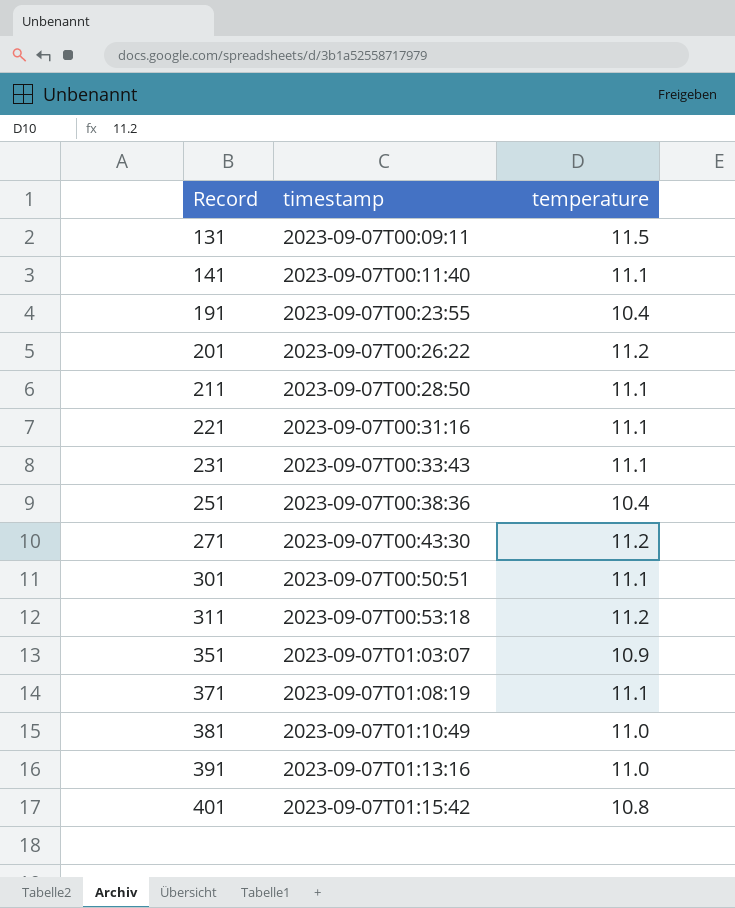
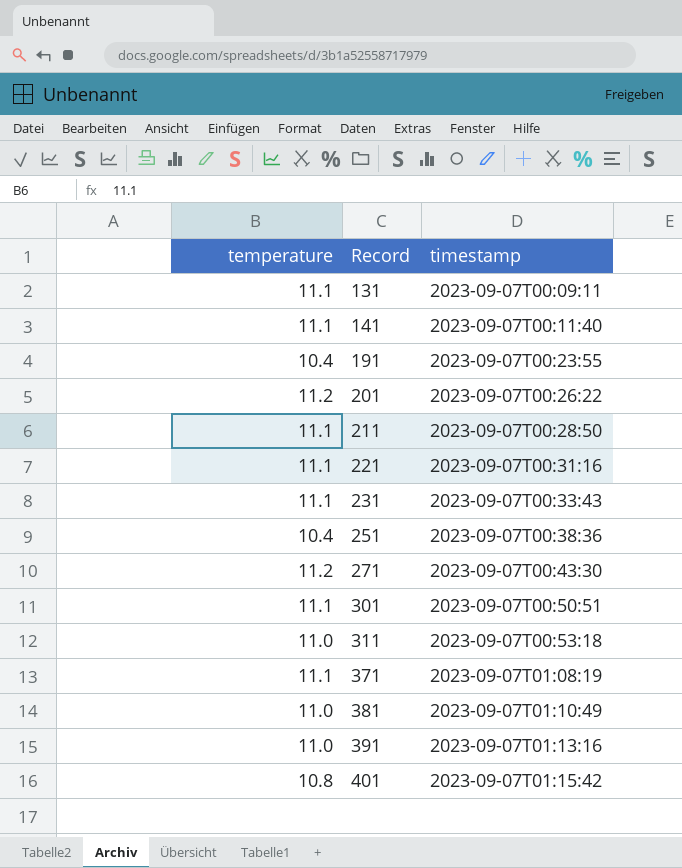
column temperature | position: 3 -> 1
row 351: 2023-09-07T01:03:07 | 10.9 -> none
131 | temperature: 11.5 -> 11.1
311 | temperature: 11.2 -> 11.0

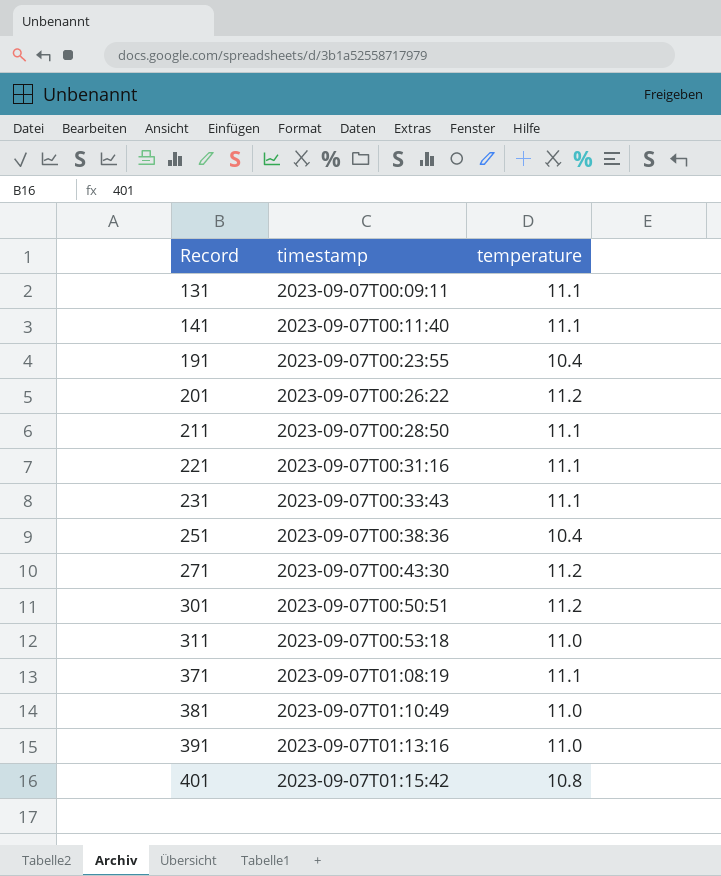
column temperature | position: 1 -> 3
301 | temperature: 11.1 -> 11.2

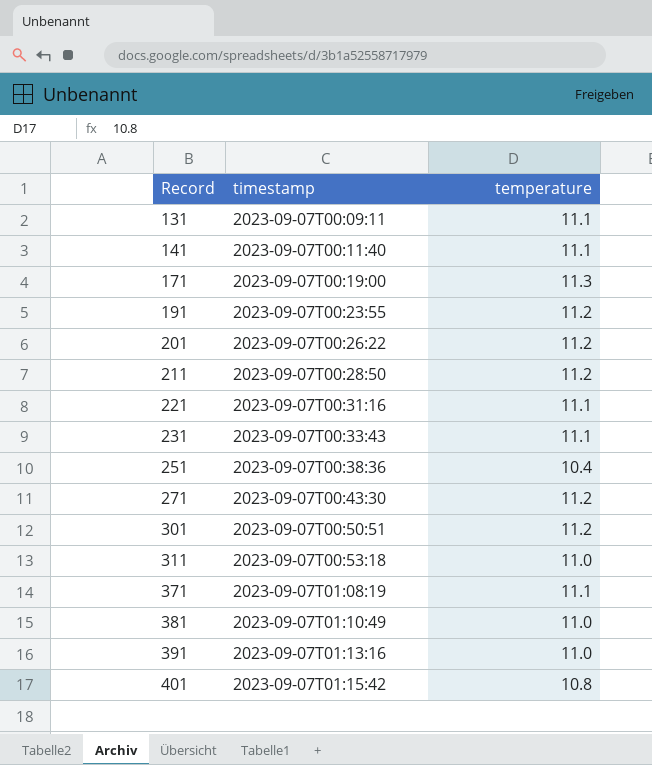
row 171: none -> 2023-09-07T00:19:00 | 11.3
191 | temperature: 10.4 -> 11.2
211 | temperature: 11.1 -> 11.2

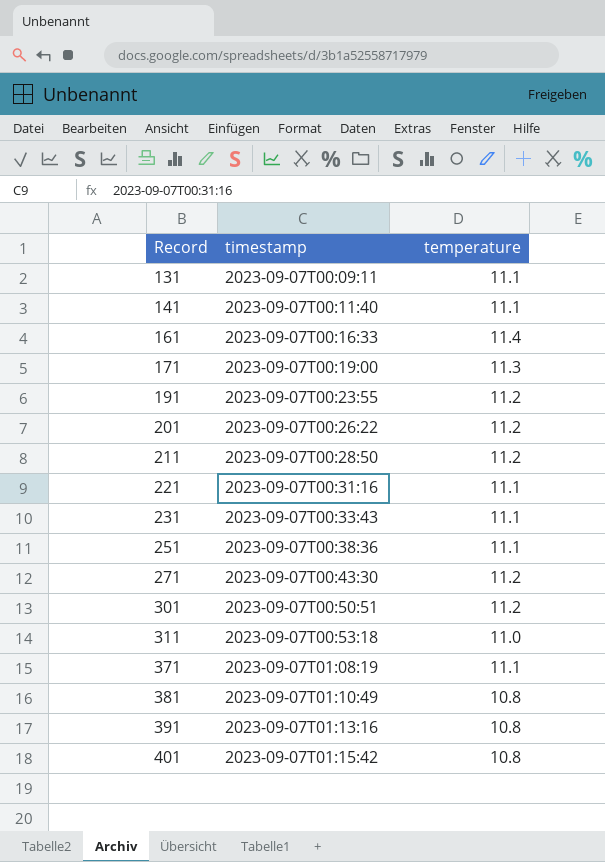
row 161: none -> 2023-09-07T00:16:33 | 11.4
251 | temperature: 10.4 -> 11.1
381 | temperature: 11.0 -> 10.8
391 | temperature: 11.0 -> 10.8

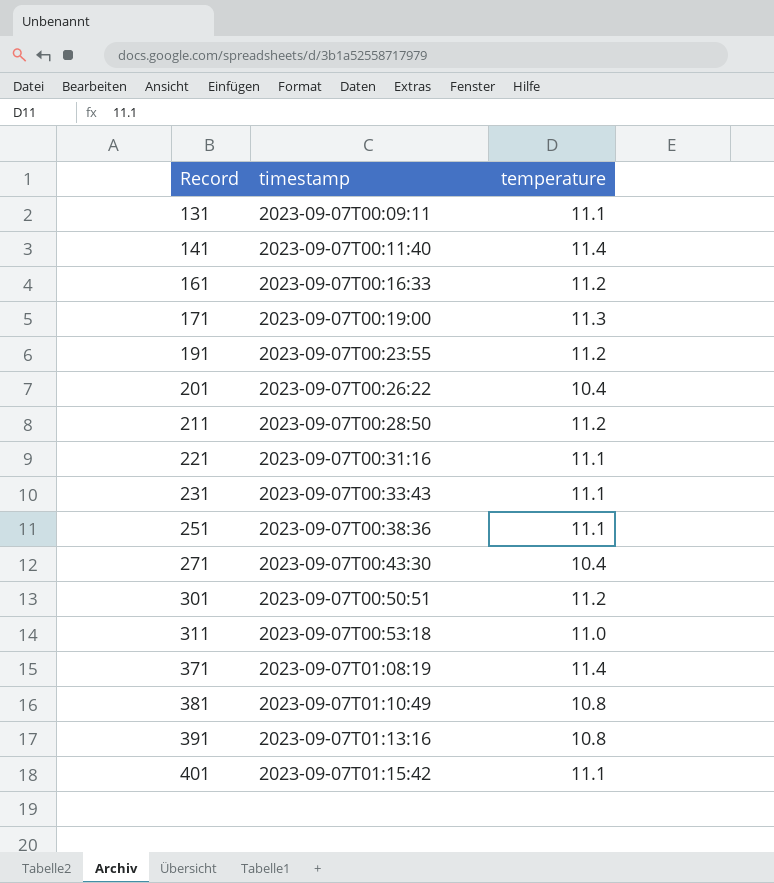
141 | temperature: 11.1 -> 11.4
161 | temperature: 11.4 -> 11.2
201 | temperature: 11.2 -> 10.4
271 | temperature: 11.2 -> 10.4
371 | temperature: 11.1 -> 11.4
401 | temperature: 10.8 -> 11.1

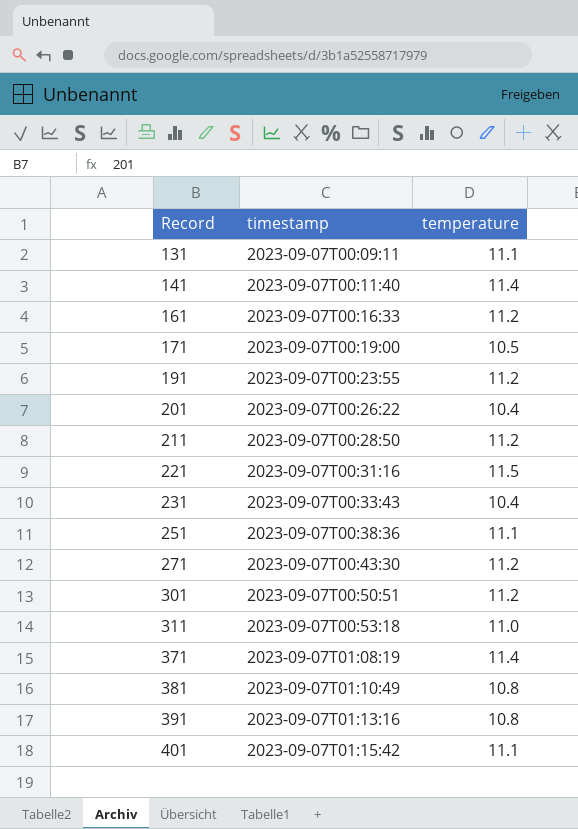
171 | temperature: 11.3 -> 10.5
221 | temperature: 11.1 -> 11.5
231 | temperature: 11.1 -> 10.4
271 | temperature: 10.4 -> 11.2

